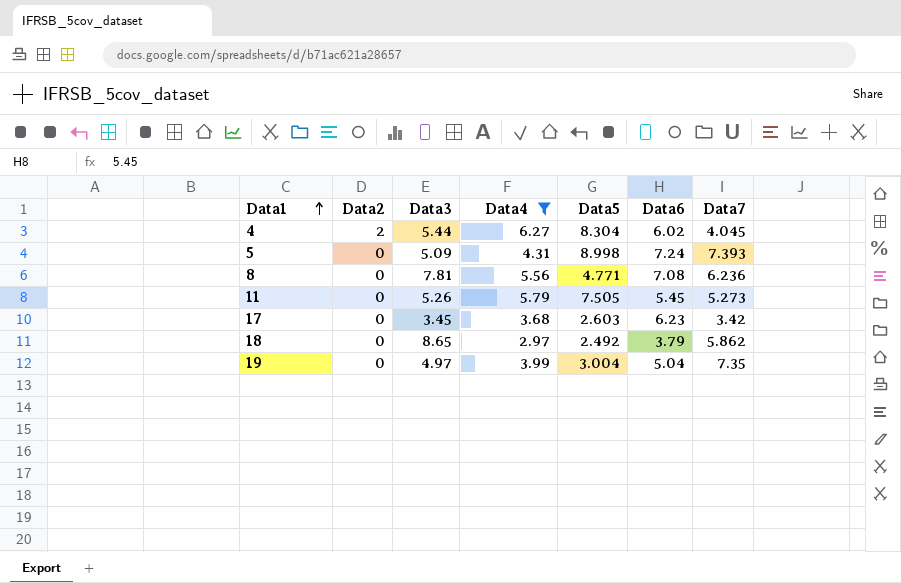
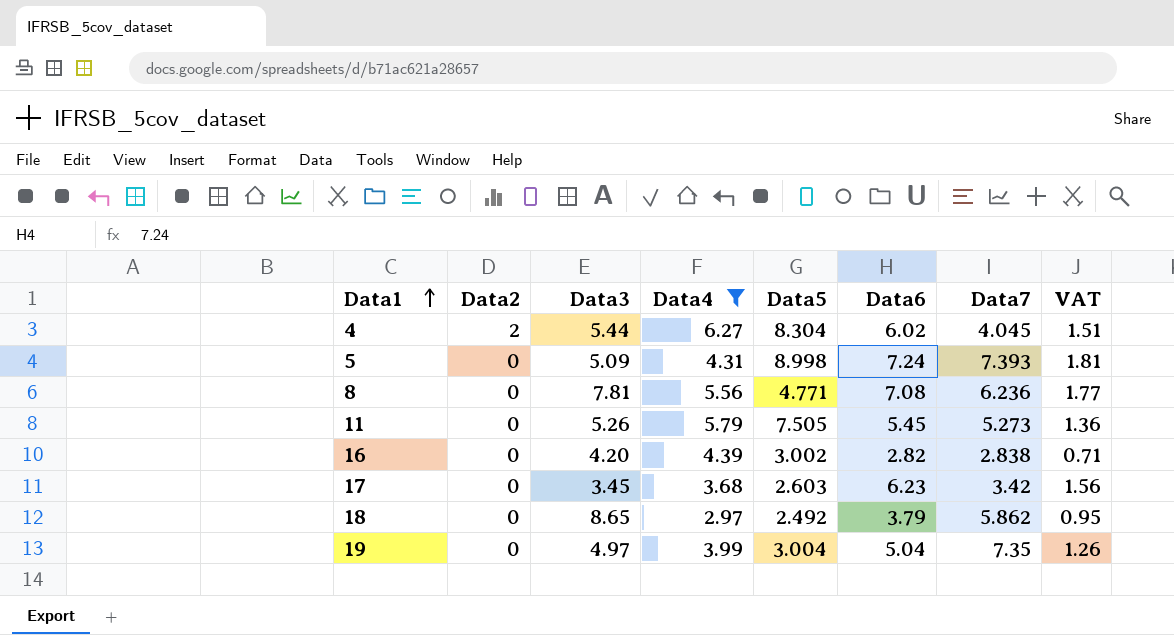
column VAT | formula: none -> [Data6] * 0.25
row 16: none -> 0 | 4.20 | 4.39 | 3.002 | 2.82 | 2.838 | 0.71

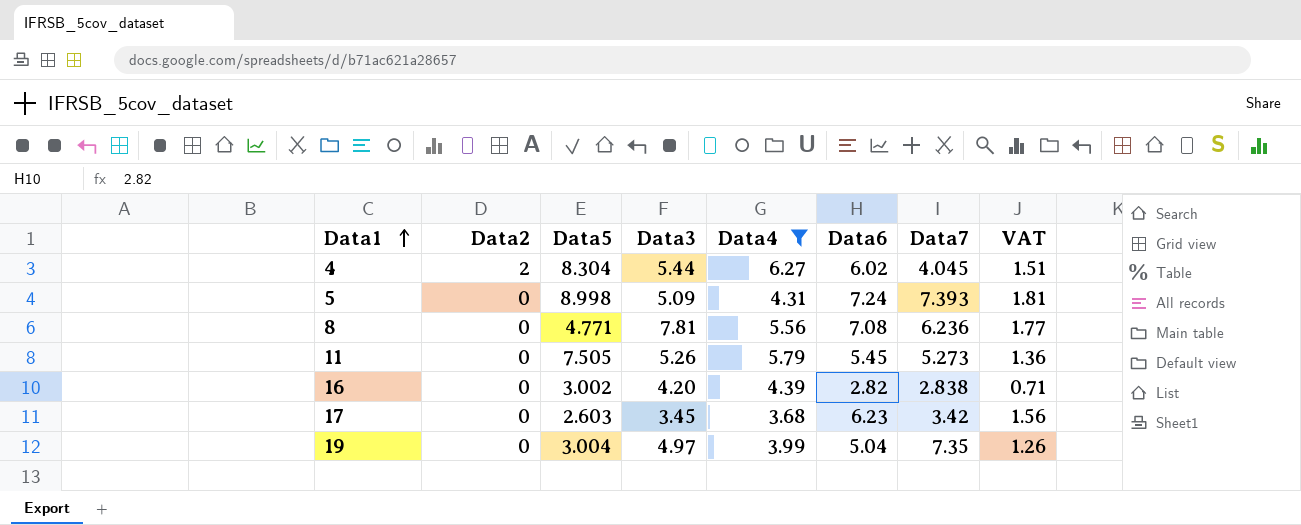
column Data5 | position: 5 -> 3
row 18: 0 | 8.65 | 2.97 | 2.492 | 3.79 | 5.862 | 0.95 -> none

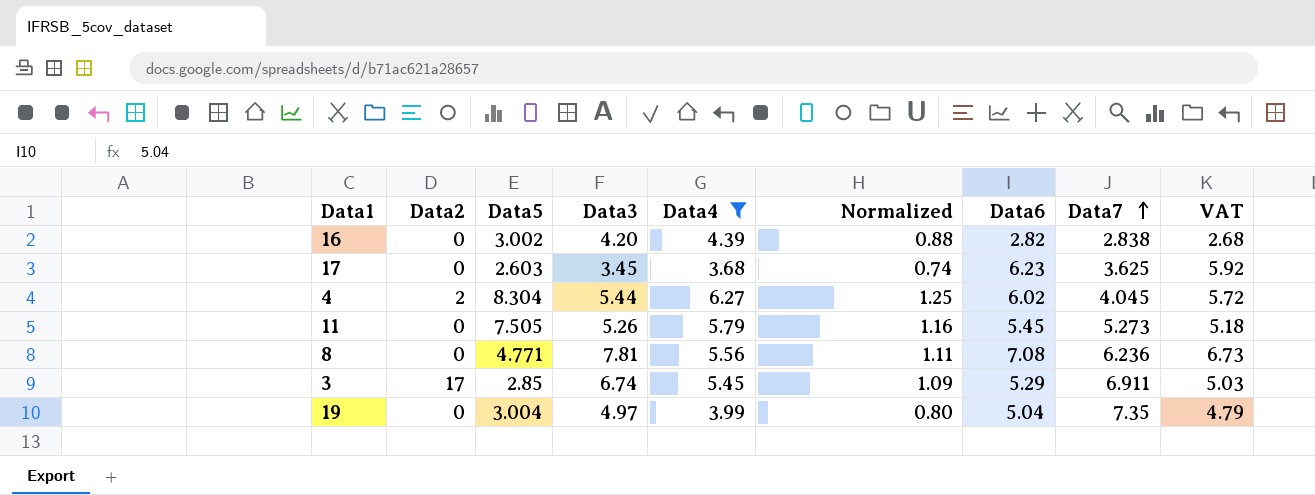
row order: Data1 ascending -> Data7 ascending
column Normalized | formula: none -> [Data4] * 0.2
column VAT | formula: [Data6] * 0.25 -> [Data6] * 0.95
row 5: 0 | 8.998 | 5.09 | 4.31 | 7.24 | 7.393 | 1.81 -> none
17 | Data7: 3.42 -> 3.625
row 3: none -> 17 | 2.85 | 6.74 | 5.45 | 1.09 | 5.29 | 6.911 | 5.03

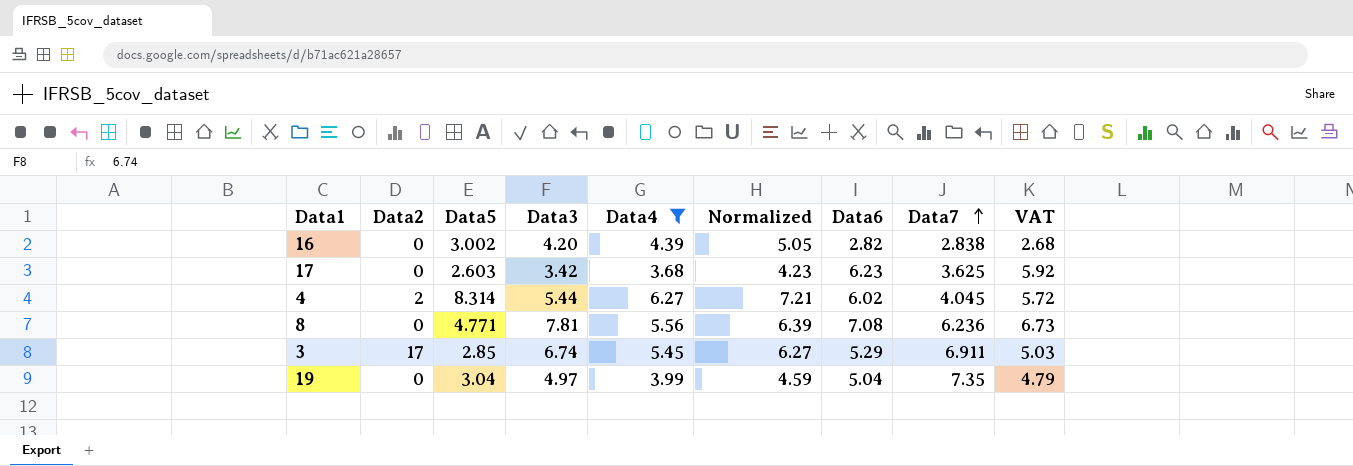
column Normalized | formula: [Data4] * 0.2 -> [Data4] * 1.15
row 11: 0 | 7.505 | 5.26 | 5.79 | 1.16 | 5.45 | 5.273 | 5.18 -> none
17 | Data3: 3.45 -> 3.42
4 | Data5: 8.304 -> 8.314
19 | Data5: 3.004 -> 3.04

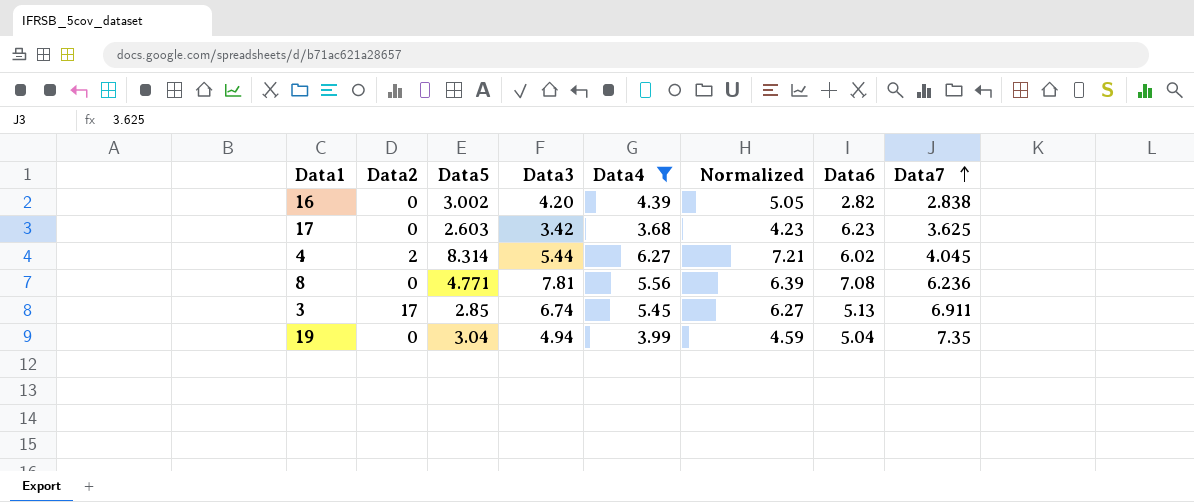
column VAT | formula: [Data6] * 0.95 -> none
3 | Data6: 5.29 -> 5.13
19 | Data3: 4.97 -> 4.94

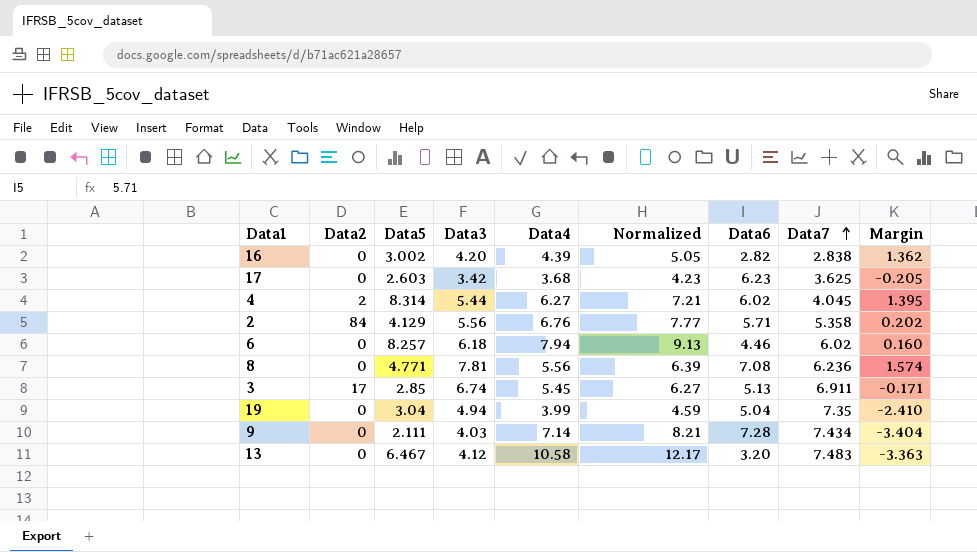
filter: Data4 <= 6.27 -> none
column Margin | formula: none -> [Data3] - [Data7]

